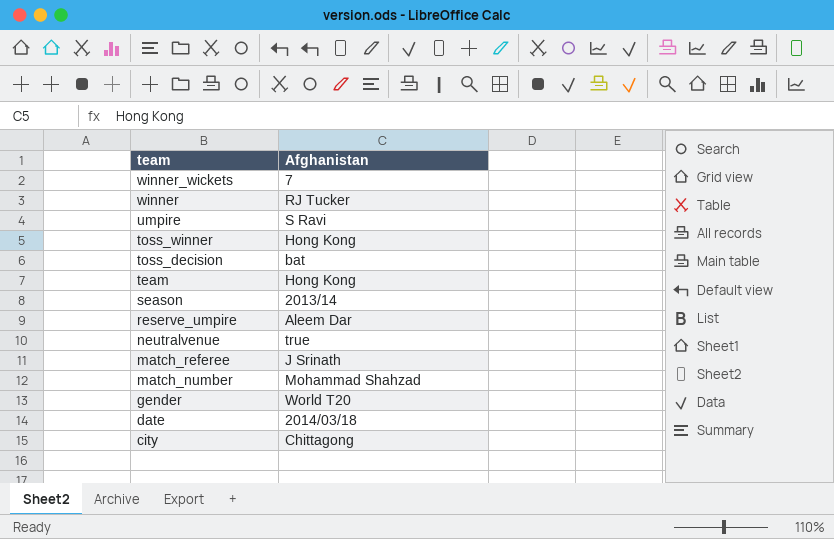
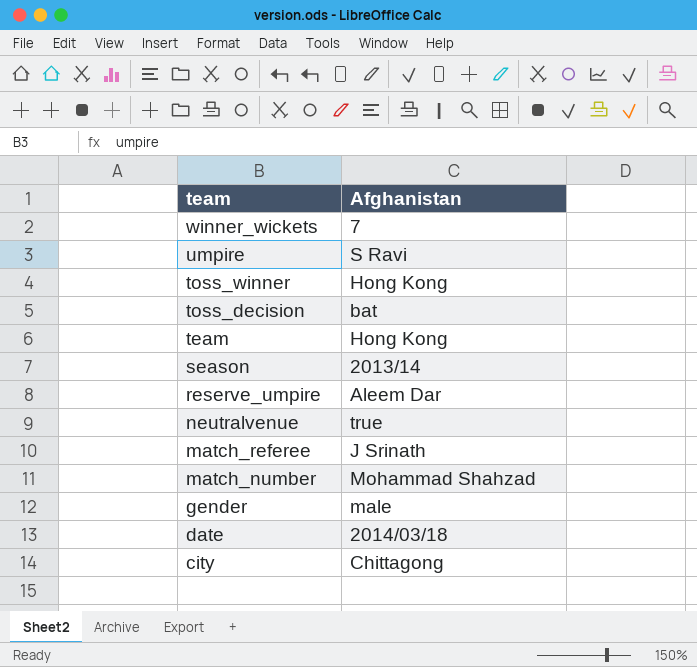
row winner: RJ Tucker -> none
gender | Afghanistan: World T20 -> male

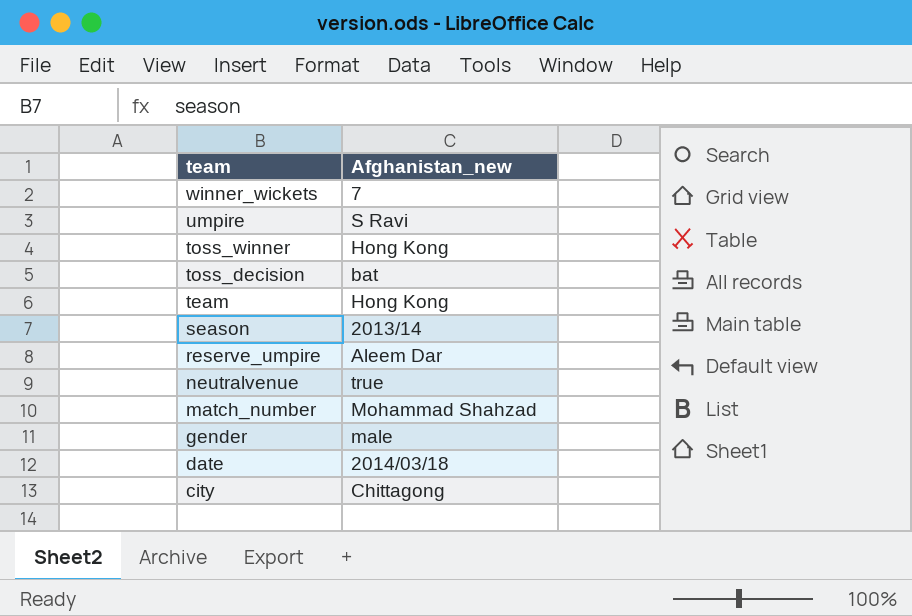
column name: Afghanistan -> Afghanistan_new
row match_referee: J Srinath -> none

